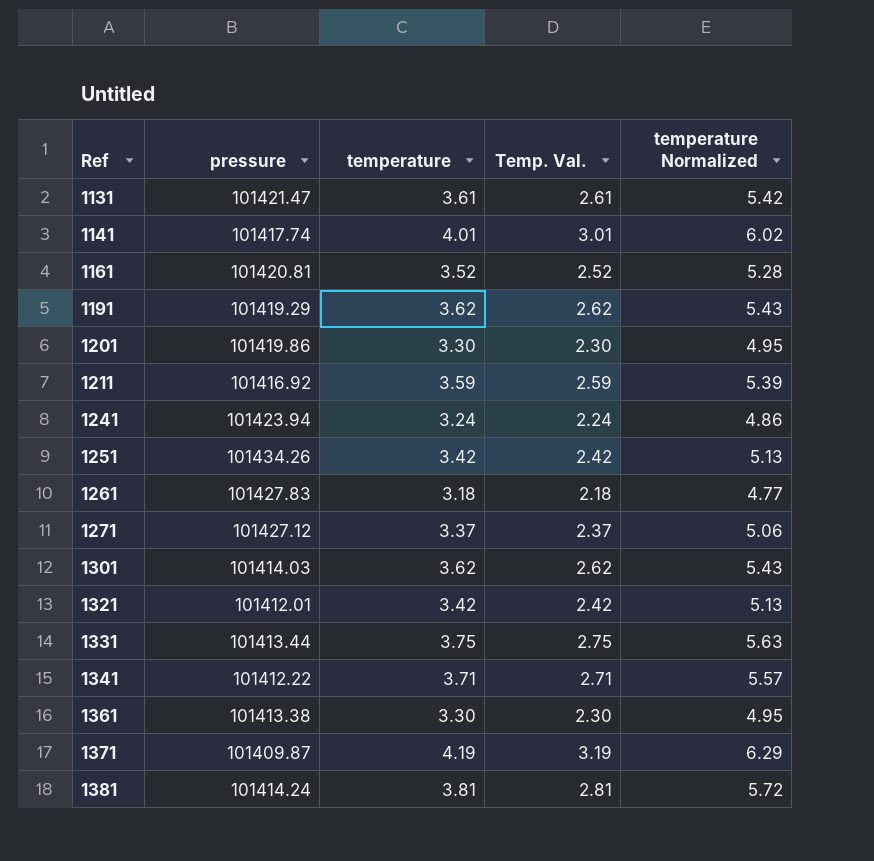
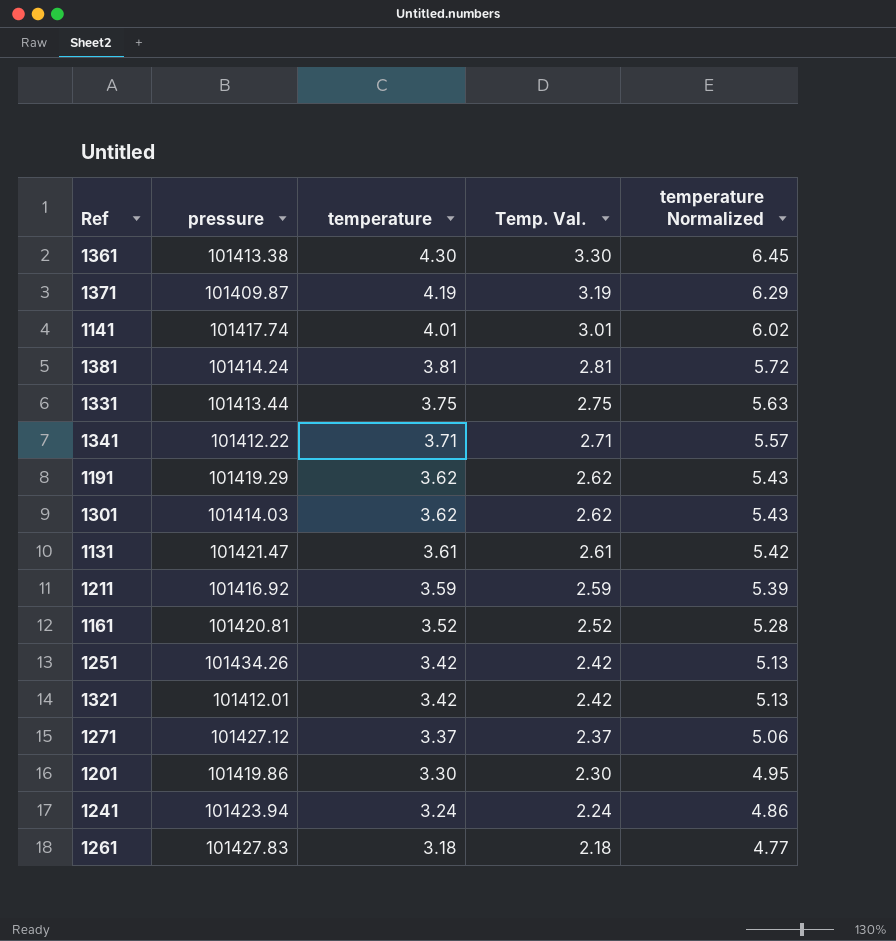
row order: Ref ascending -> temperature descending
1361 | temperature: 3.30 -> 4.30
1361 | Temp. Val.: 2.30 -> 3.30
1361 | temperature Normalized: 4.95 -> 6.45

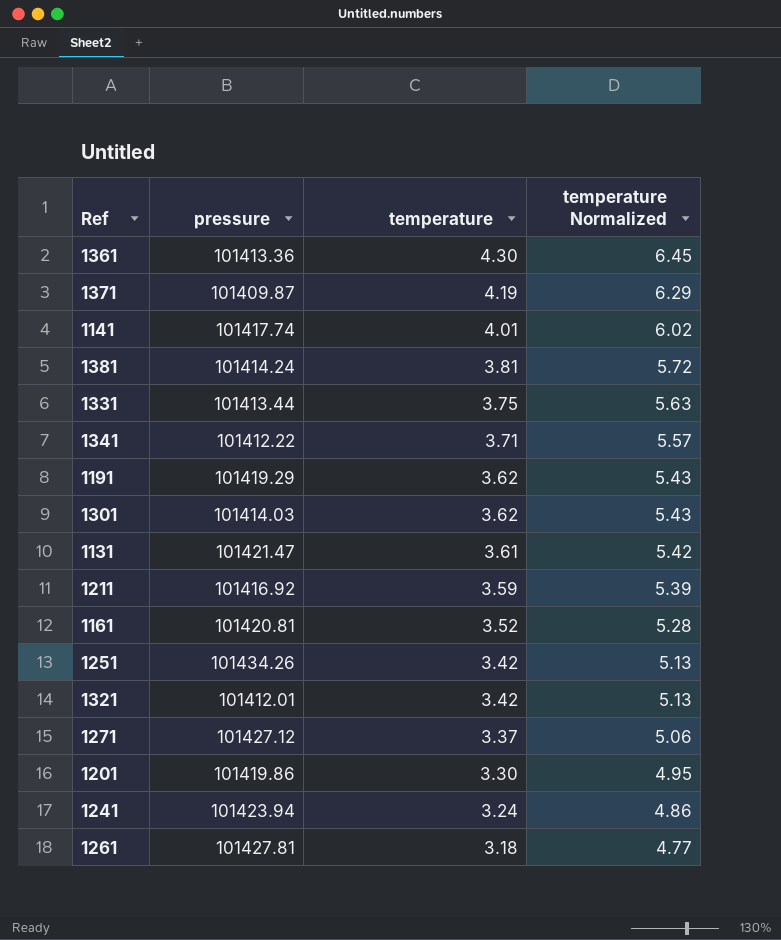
column Temp. Val. | formula: [temperature] - 1 -> none
1361 | pressure: 101413.38 -> 101413.36
1261 | pressure: 101427.83 -> 101427.81

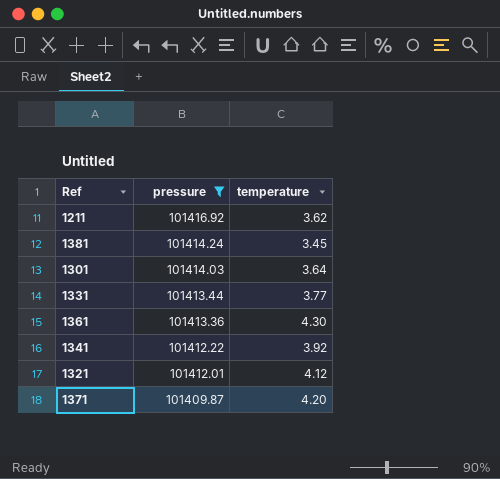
filter: none -> pressure <= 101416.92
row order: temperature descending -> pressure descending
column temperature Normalized | formula: [temperature] * 1.5 -> none
1211 | temperature: 3.59 -> 3.62
1381 | temperature: 3.81 -> 3.45
1301 | temperature: 3.62 -> 3.64
1331 | temperature: 3.75 -> 3.77
1341 | temperature: 3.71 -> 3.92
1321 | temperature: 3.42 -> 4.12
1371 | temperature: 4.19 -> 4.20

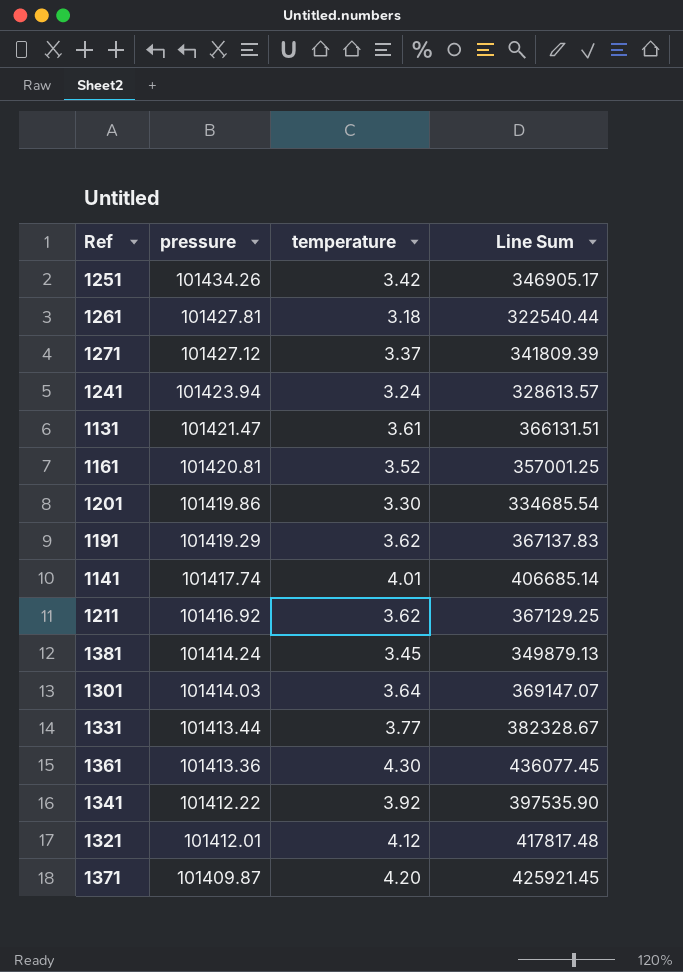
filter: pressure <= 101416.92 -> none
column Line Sum | formula: none -> [pressure] * [temperature]

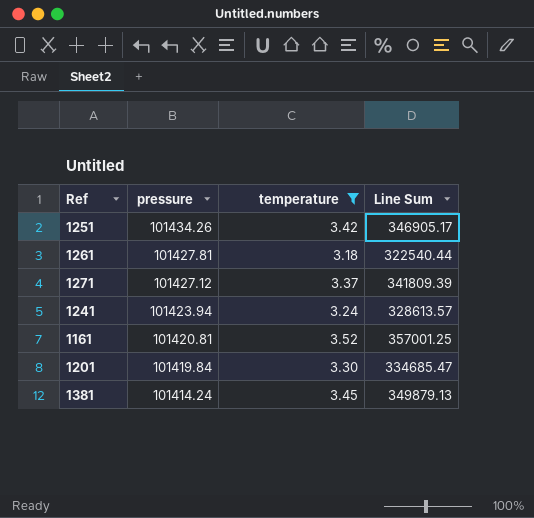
filter: none -> temperature <= 3.52
1201 | pressure: 101419.86 -> 101419.84
1201 | Line Sum: 334685.54 -> 334685.47

